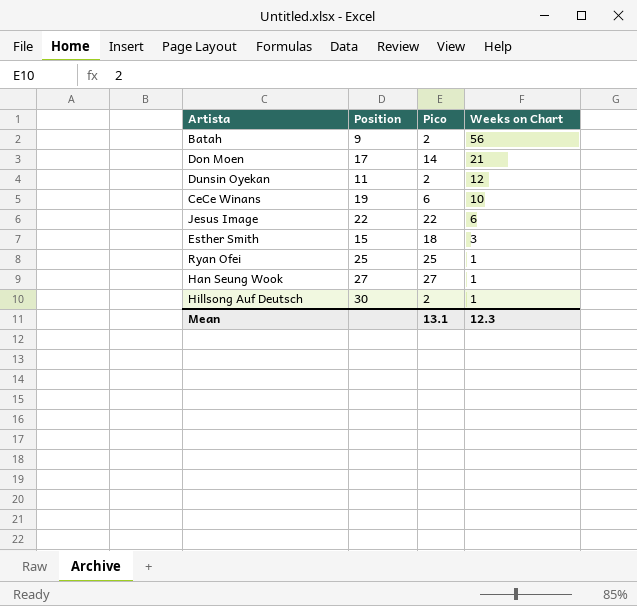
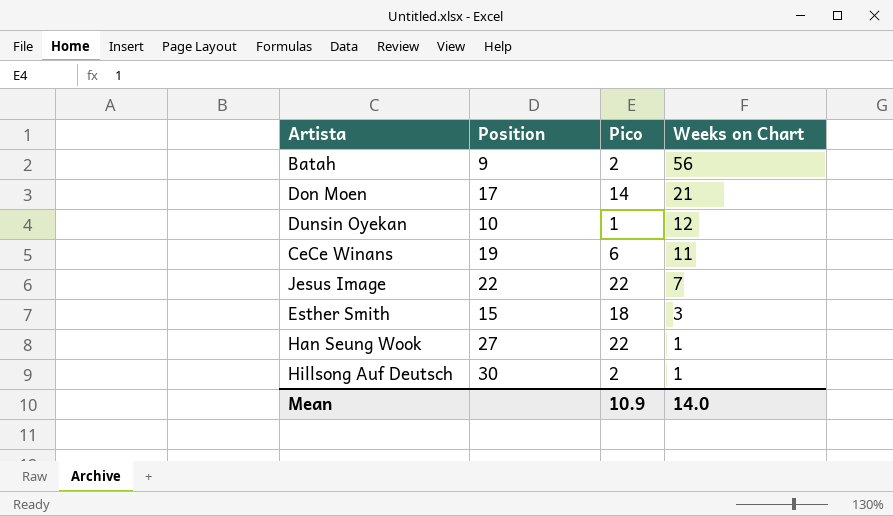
row Ryan Ofei: 25 | 25 | 1 -> none
Dunsin Oyekan | Position: 11 -> 10
Dunsin Oyekan | Pico: 2 -> 1
CeCe Winans | Weeks on Chart: 10 -> 11
Jesus Image | Weeks on Chart: 6 -> 7
Han Seung Wook | Pico: 27 -> 22
Mean | Pico: 13.1 -> 10.9
Mean | Weeks on Chart: 12.3 -> 14.0

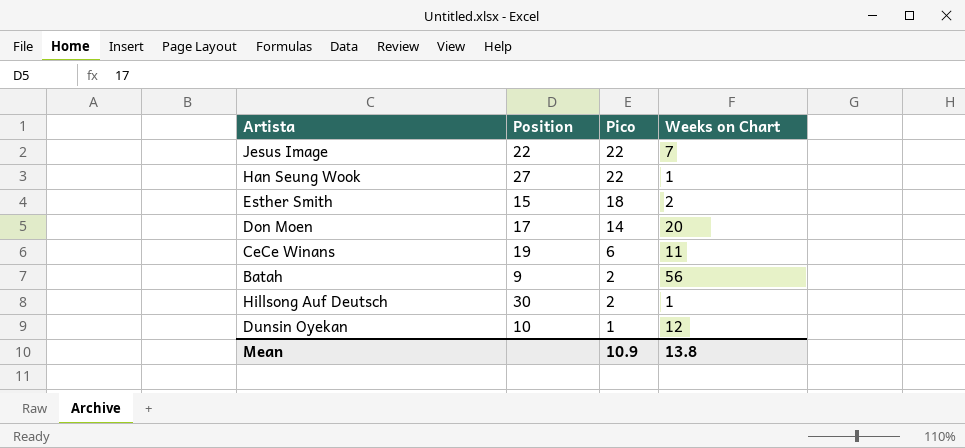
row order: Weeks on Chart descending -> Pico descending
Esther Smith | Weeks on Chart: 3 -> 2
Don Moen | Weeks on Chart: 21 -> 20
Mean | Weeks on Chart: 14.0 -> 13.8

